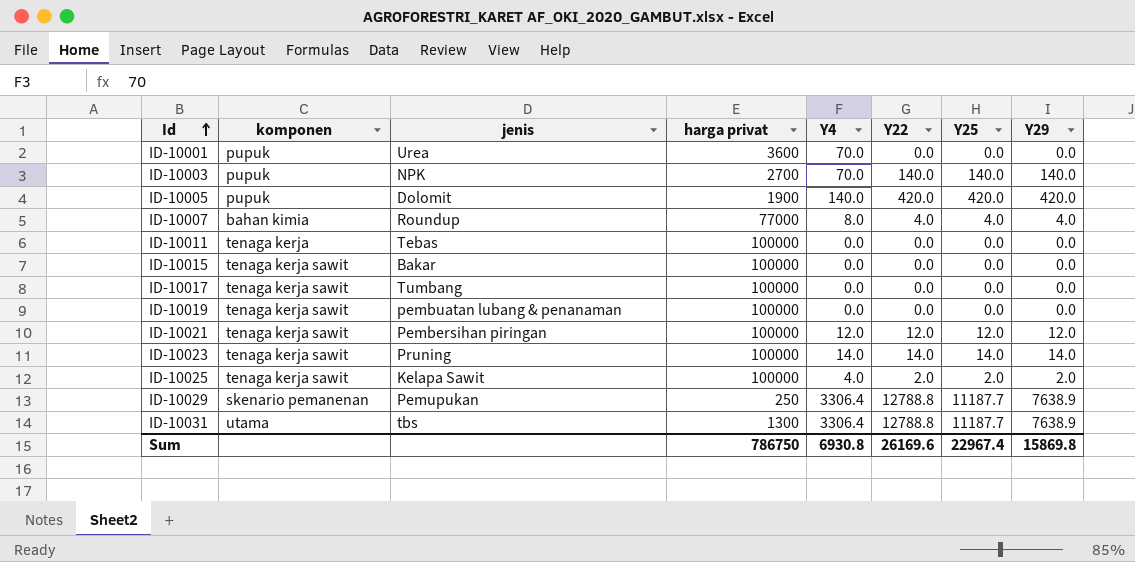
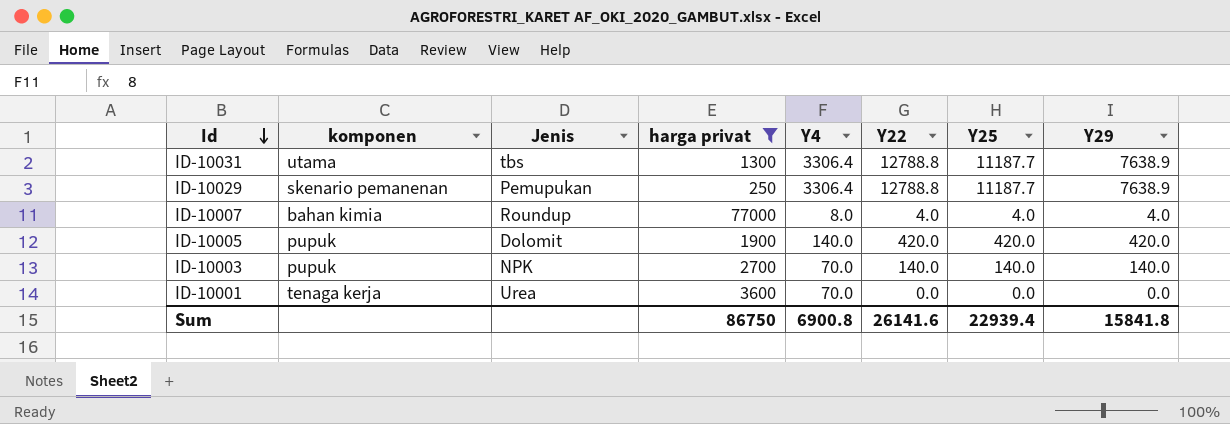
filter: none -> harga privat != 100000
row order: Id ascending -> Id descending
column name: jenis -> Jenis
ID-10001 | komponen: pupuk -> tenaga kerja
Sum | harga privat: 786750 -> 86750
Sum | Y4: 6930.8 -> 6900.8
Sum | Y22: 26169.6 -> 26141.6
Sum | Y25: 22967.4 -> 22939.4
Sum | Y29: 15869.8 -> 15841.8

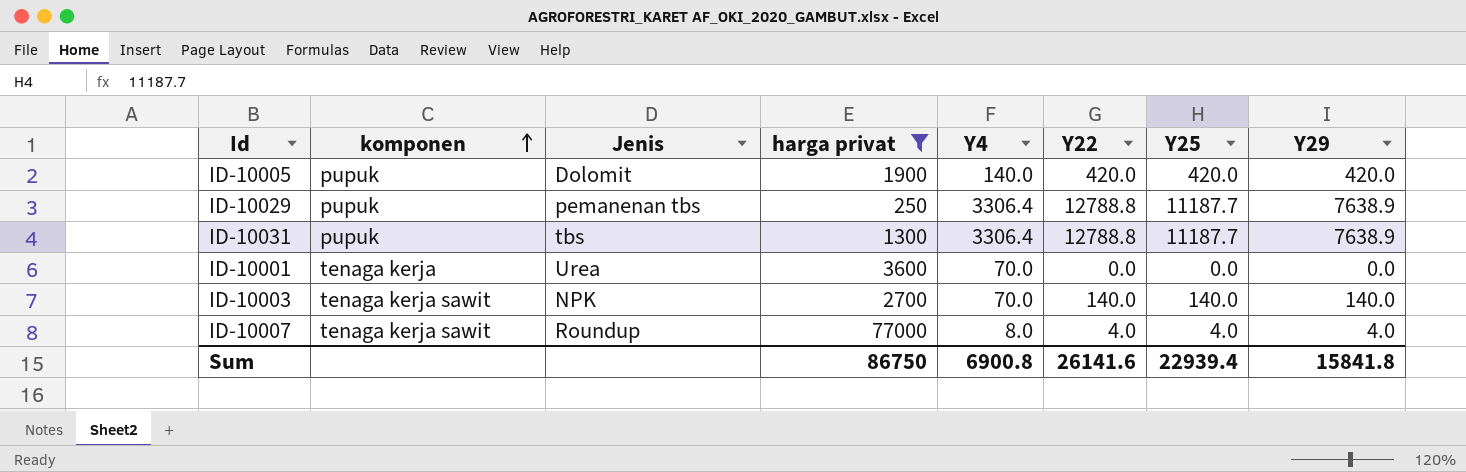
row order: Id descending -> komponen ascending
ID-10029 | komponen: skenario pemanenan -> pupuk
ID-10029 | Jenis: Pemupukan -> pemanenan tbs
ID-10031 | komponen: utama -> pupuk
ID-10003 | komponen: pupuk -> tenaga kerja sawit
ID-10007 | komponen: bahan kimia -> tenaga kerja sawit

